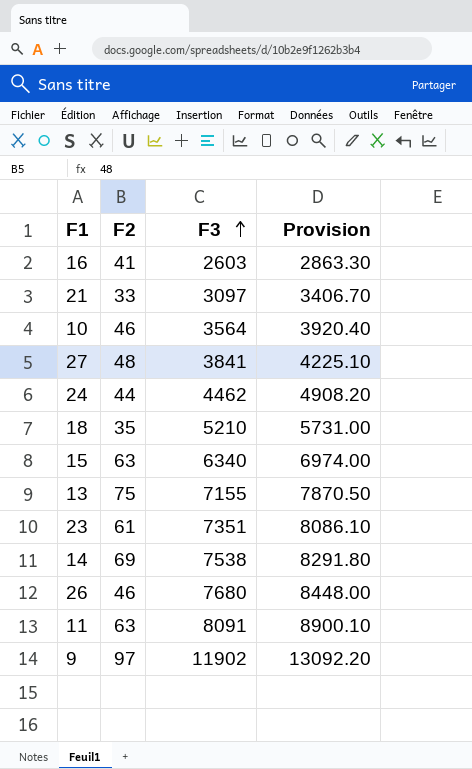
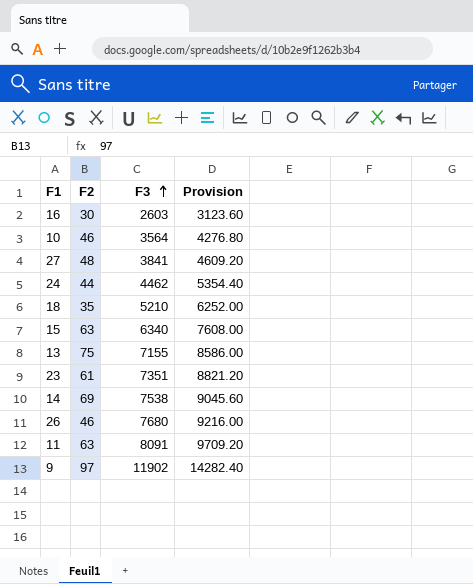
column Provision | formula: [F3] * 1.1 -> [F3] * 1.2
row 21: 33 | 3097 | 3406.70 -> none
16 | F2: 41 -> 30

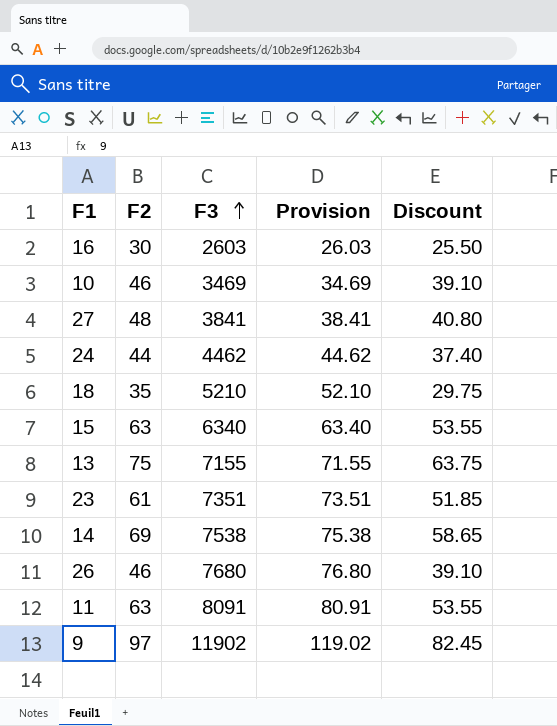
column Provision | formula: [F3] * 1.2 -> [F3] * 0.01
column Discount | formula: none -> [F2] * 0.85
10 | F3: 3564 -> 3469

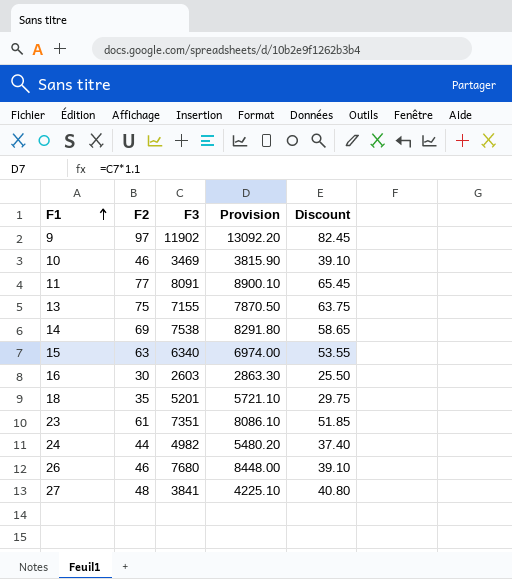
row order: F3 ascending -> F1 ascending
column Provision | formula: [F3] * 0.01 -> [F3] * 1.1
11 | F2: 63 -> 77
11 | Discount: 53.55 -> 65.45
18 | F3: 5210 -> 5201
24 | F3: 4462 -> 4982

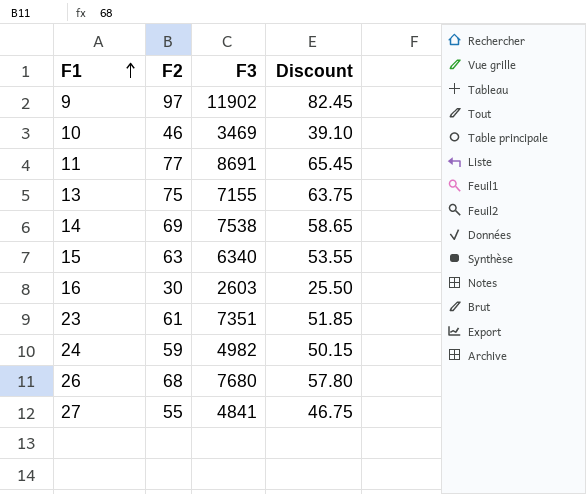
column Provision | formula: [F3] * 1.1 -> none
row 18: 35 | 5201 | 5721.10 | 29.75 -> none
11 | F3: 8091 -> 8691
24 | F2: 44 -> 59
24 | Discount: 37.40 -> 50.15
26 | F2: 46 -> 68
26 | Discount: 39.10 -> 57.80
27 | F2: 48 -> 55
27 | F3: 3841 -> 4841
27 | Discount: 40.80 -> 46.75

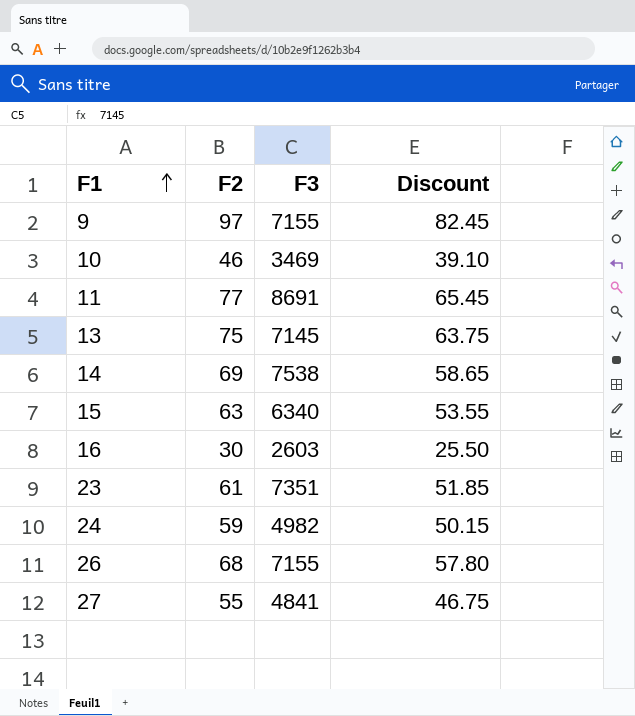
9 | F3: 11902 -> 7155
13 | F3: 7155 -> 7145
26 | F3: 7680 -> 7155

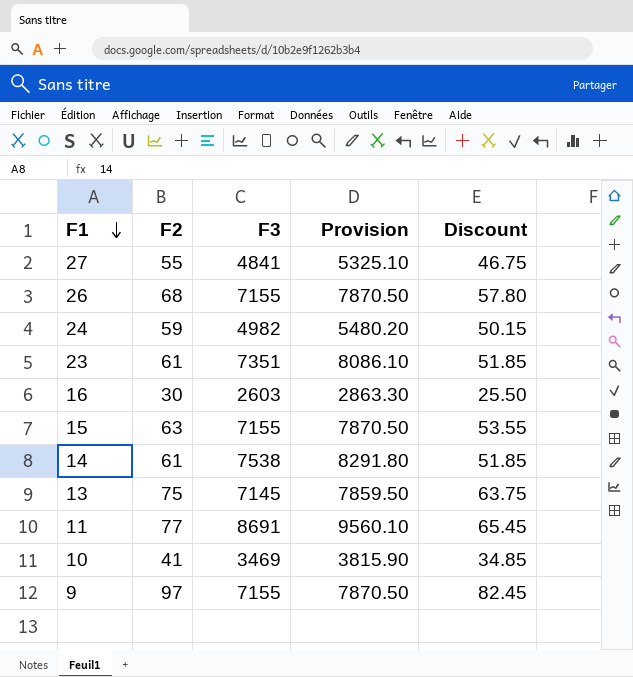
row order: F1 ascending -> F1 descending
column Provision | formula: none -> [F3] * 1.1
15 | F3: 6340 -> 7155
14 | F2: 69 -> 61
14 | Discount: 58.65 -> 51.85
10 | F2: 46 -> 41
10 | Discount: 39.10 -> 34.85

